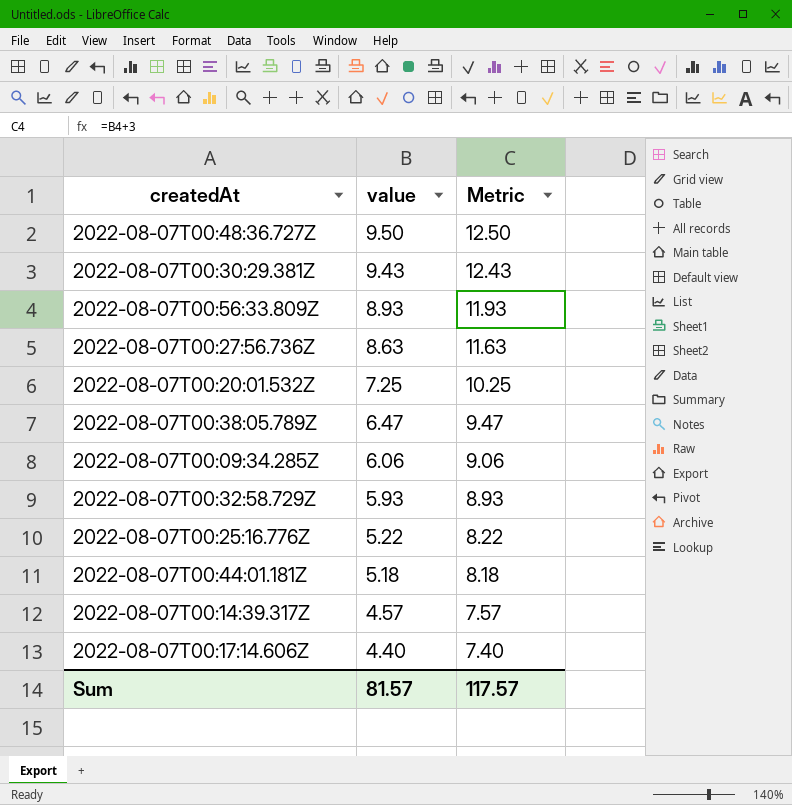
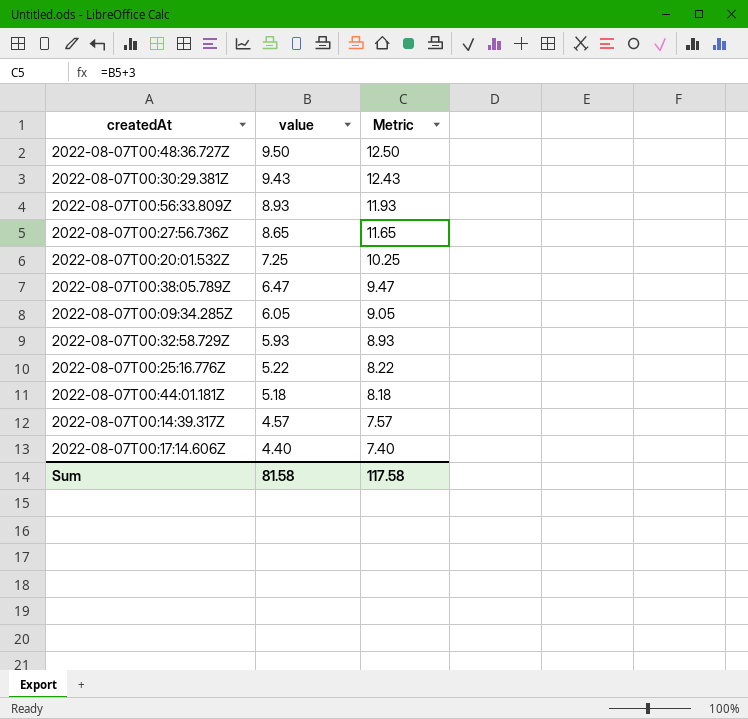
2022-08-07T00:27:56.736Z | value: 8.63 -> 8.65
2022-08-07T00:27:56.736Z | Metric: 11.63 -> 11.65
2022-08-07T00:09:34.285Z | value: 6.06 -> 6.05
2022-08-07T00:09:34.285Z | Metric: 9.06 -> 9.05
Sum | value: 81.57 -> 81.58
Sum | Metric: 117.57 -> 117.58

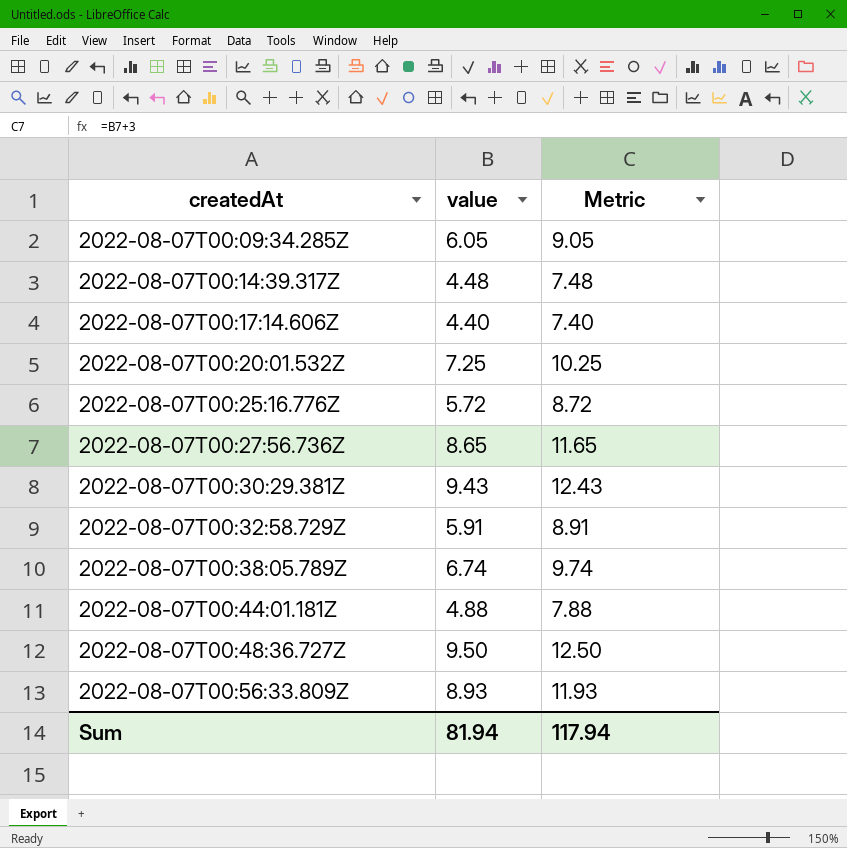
row order: value descending -> createdAt ascending
2022-08-07T00:14:39.317Z | value: 4.57 -> 4.48
2022-08-07T00:14:39.317Z | Metric: 7.57 -> 7.48
2022-08-07T00:25:16.776Z | value: 5.22 -> 5.72
2022-08-07T00:25:16.776Z | Metric: 8.22 -> 8.72
2022-08-07T00:32:58.729Z | value: 5.93 -> 5.91
2022-08-07T00:32:58.729Z | Metric: 8.93 -> 8.91
2022-08-07T00:38:05.789Z | value: 6.47 -> 6.74
2022-08-07T00:38:05.789Z | Metric: 9.47 -> 9.74
2022-08-07T00:44:01.181Z | value: 5.18 -> 4.88
2022-08-07T00:44:01.181Z | Metric: 8.18 -> 7.88
Sum | value: 81.58 -> 81.94
Sum | Metric: 117.58 -> 117.94

